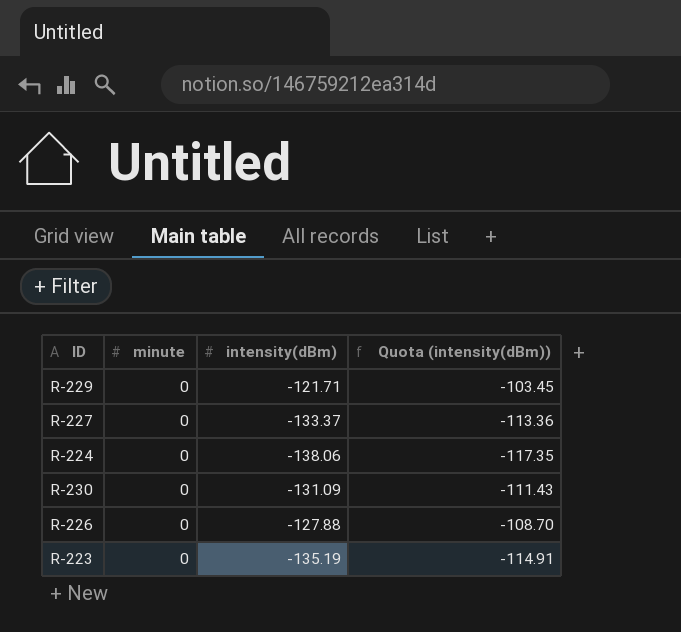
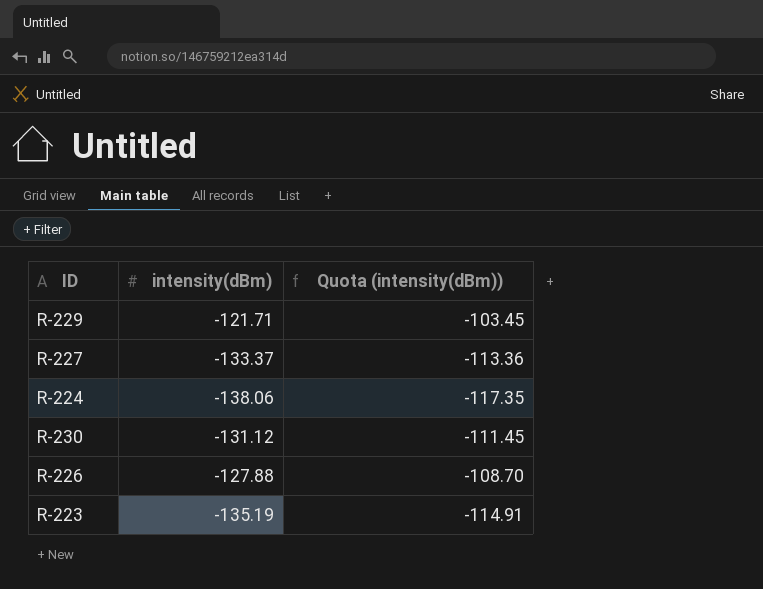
column minute | position: 2 -> none
R-230 | intensity(dBm): -131.09 -> -131.12
R-230 | Quota (intensity(dBm)): -111.43 -> -111.45

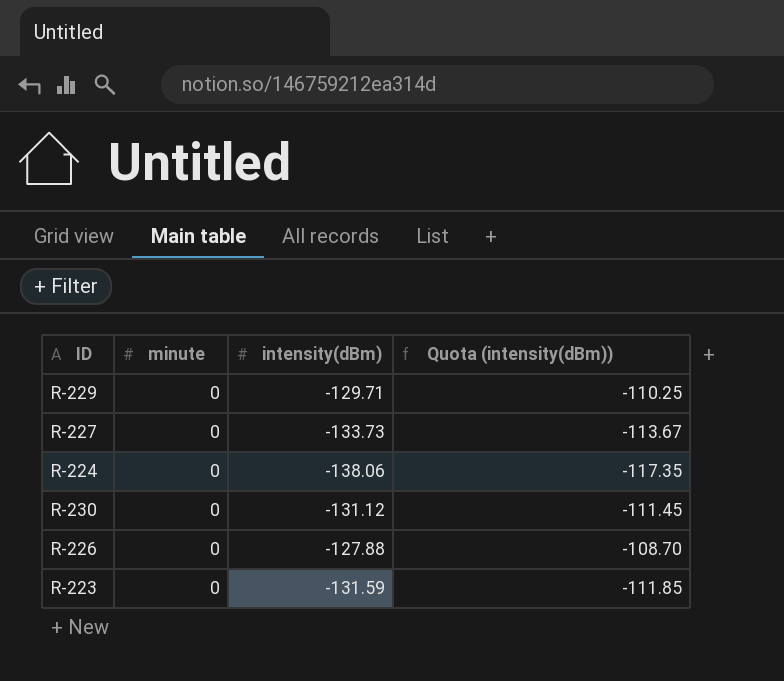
column minute | position: none -> 2
R-229 | intensity(dBm): -121.71 -> -129.71
R-229 | Quota (intensity(dBm)): -103.45 -> -110.25
R-227 | intensity(dBm): -133.37 -> -133.73
R-227 | Quota (intensity(dBm)): -113.36 -> -113.67
R-223 | intensity(dBm): -135.19 -> -131.59
R-223 | Quota (intensity(dBm)): -114.91 -> -111.85

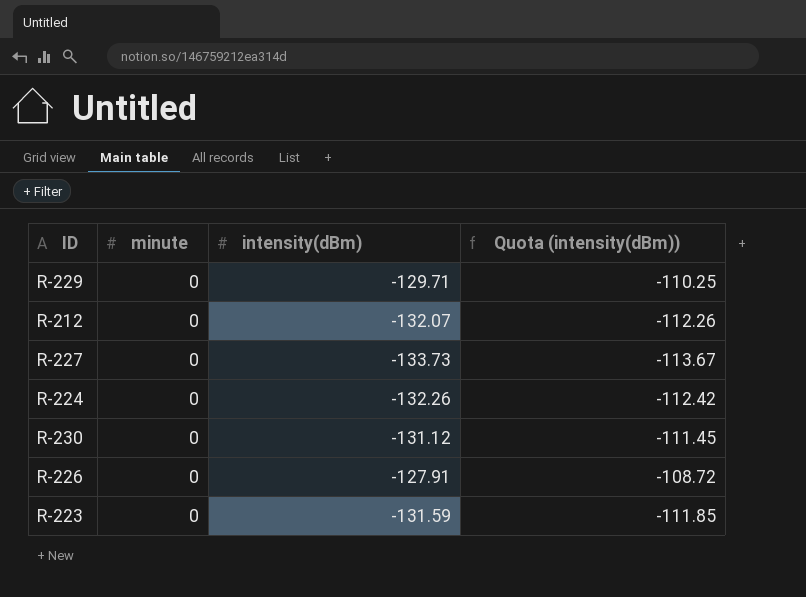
row R-212: none -> 0 | -132.07 | -112.26
R-224 | intensity(dBm): -138.06 -> -132.26
R-224 | Quota (intensity(dBm)): -117.35 -> -112.42
R-226 | intensity(dBm): -127.88 -> -127.91
R-226 | Quota (intensity(dBm)): -108.70 -> -108.72

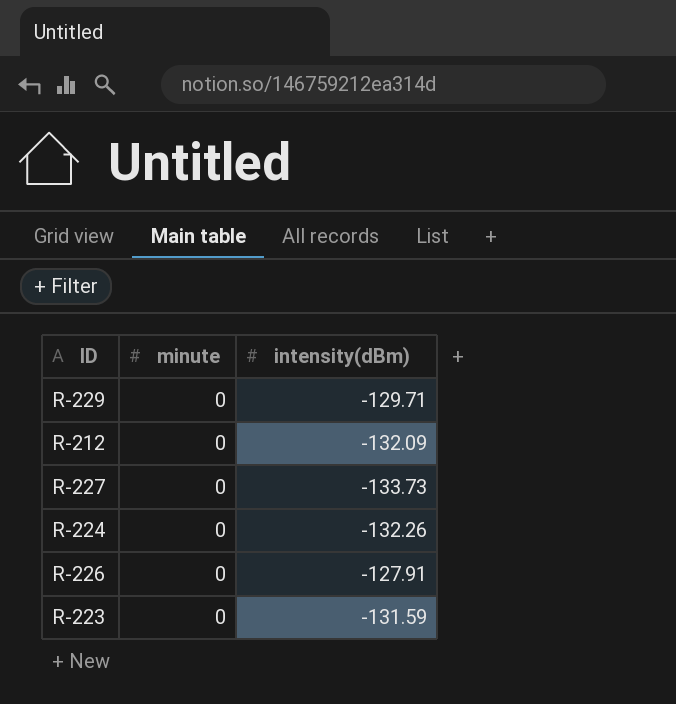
column Quota (intensity(dBm)) | formula: [intensity(dBm)] * 0.85 -> none
row R-230: 0 | -131.12 | -111.45 -> none
R-212 | intensity(dBm): -132.07 -> -132.09

